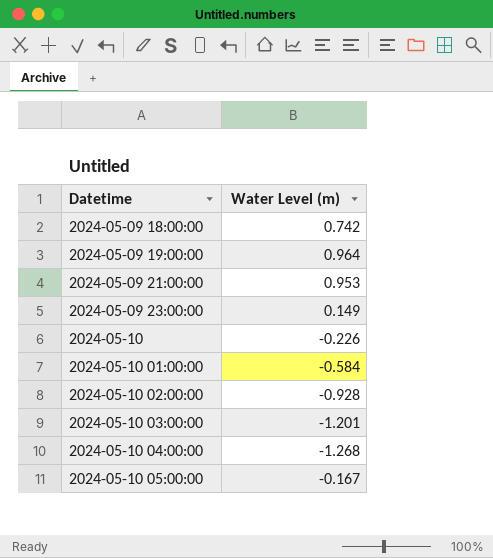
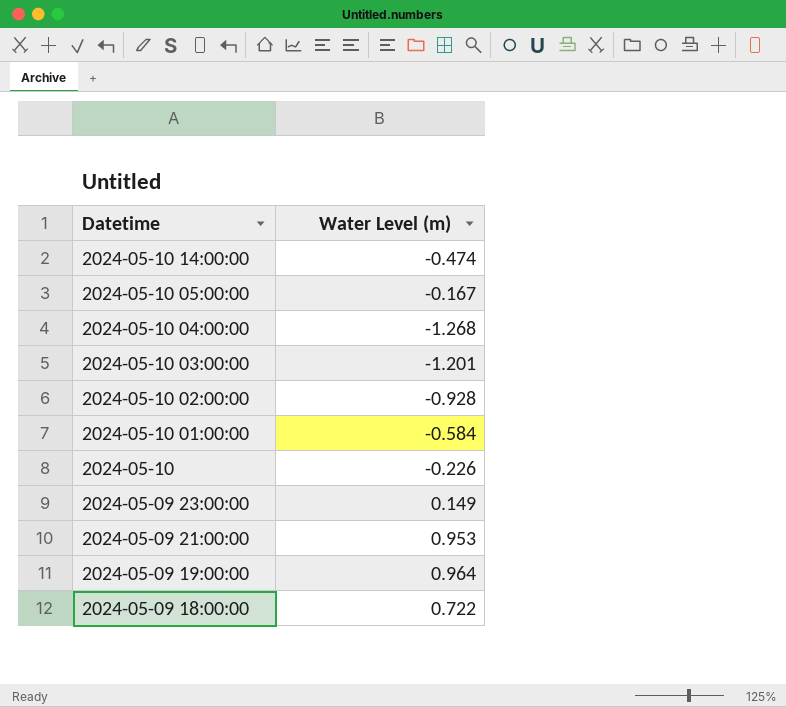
row order: Datetime ascending -> Datetime descending
row 2024-05-10 14:00:00: none -> -0.474
2024-05-09 18:00:00 | Water Level (m): 0.742 -> 0.722

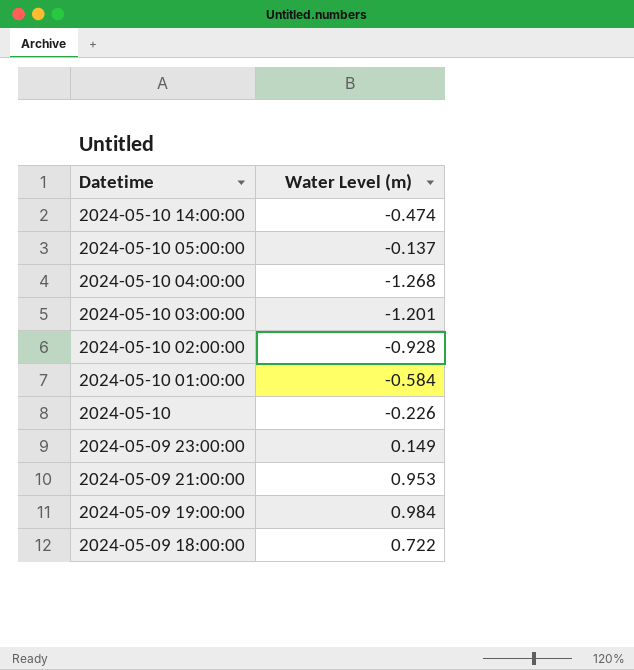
2024-05-10 05:00:00 | Water Level (m): -0.167 -> -0.137
2024-05-09 19:00:00 | Water Level (m): 0.964 -> 0.984

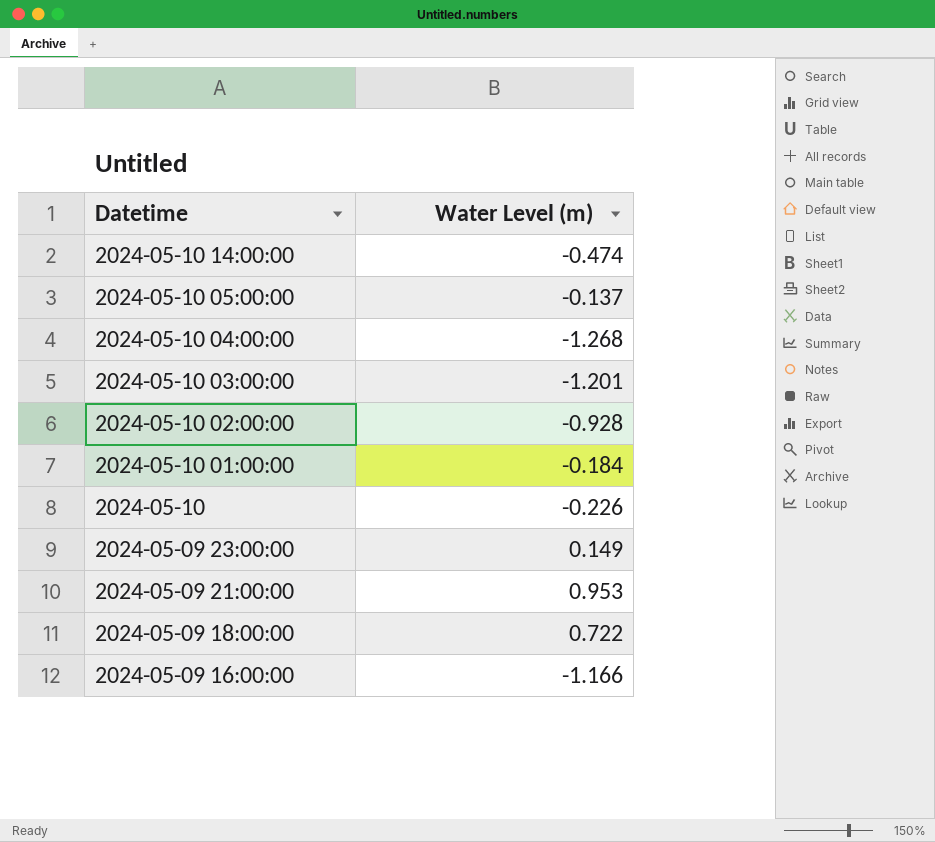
row 2024-05-09 19:00:00: 0.984 -> none
2024-05-10 01:00:00 | Water Level (m): -0.584 -> -0.184
row 2024-05-09 16:00:00: none -> -1.166

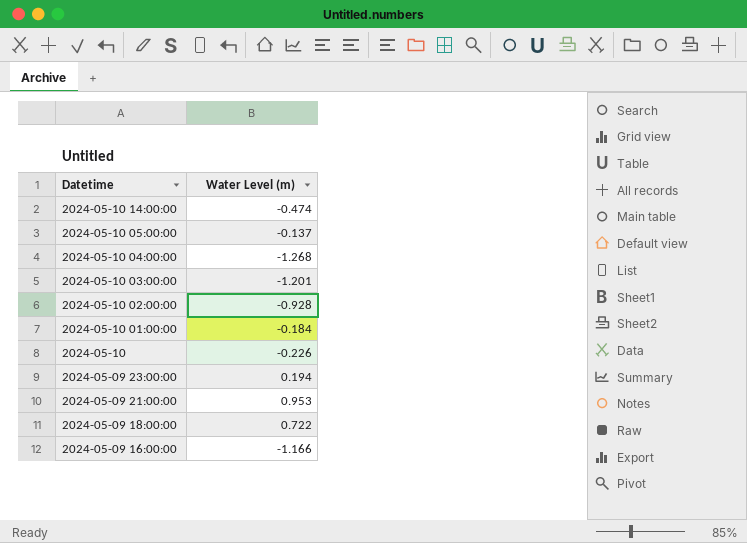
2024-05-09 23:00:00 | Water Level (m): 0.149 -> 0.194

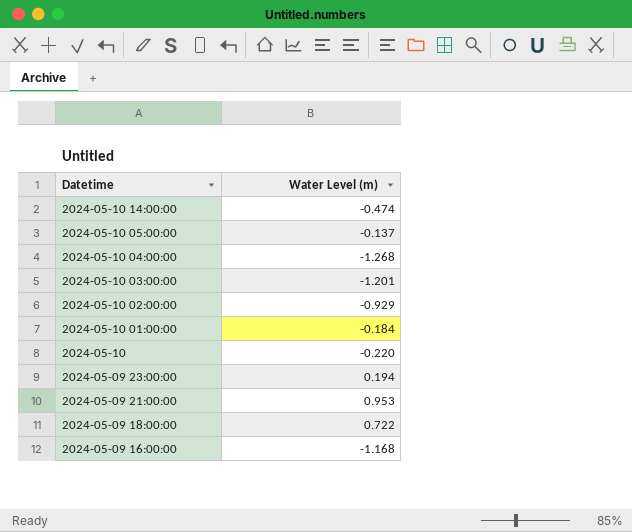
2024-05-10 02:00:00 | Water Level (m): -0.928 -> -0.929
2024-05-10 | Water Level (m): -0.226 -> -0.220
2024-05-09 16:00:00 | Water Level (m): -1.166 -> -1.168

